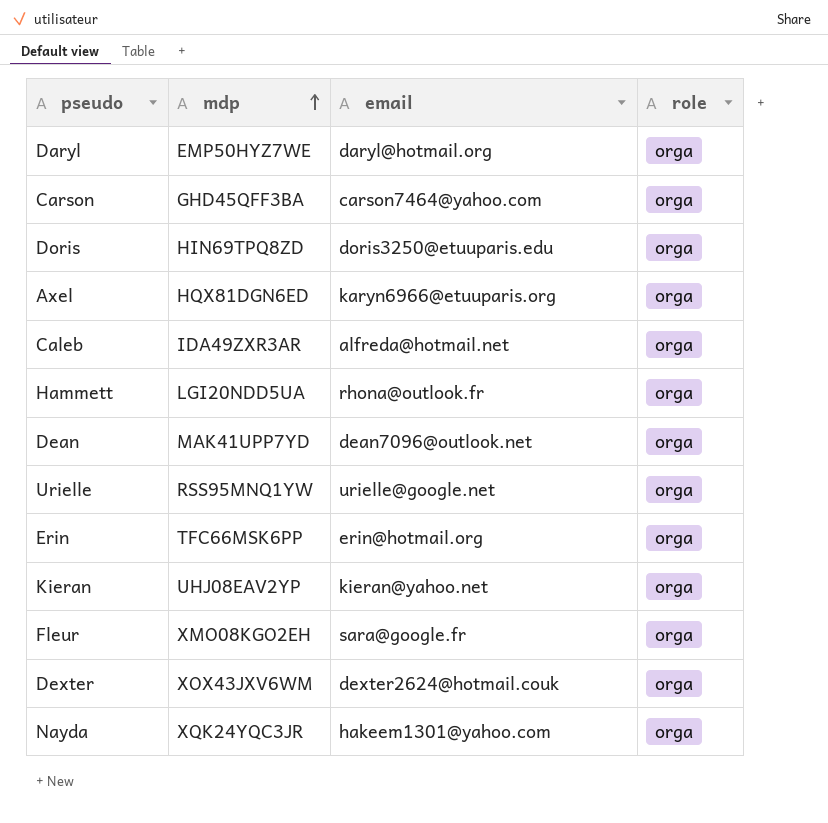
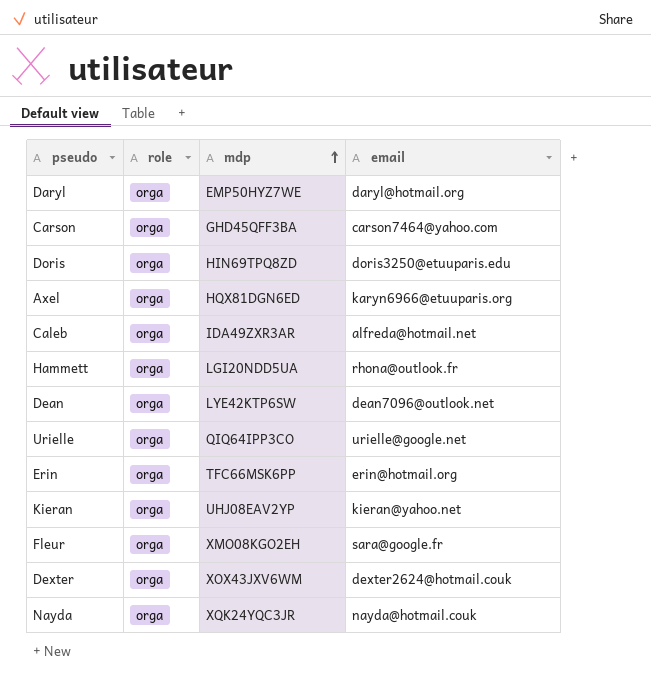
column role | position: 4 -> 2
Dean | mdp: MAK41UPP7YD -> LYE42KTP6SW
Urielle | mdp: RSS95MNQ1YW -> QIQ64IPP3CO
Nayda | email: hakeem1301@yahoo.com -> nayda@hotmail.couk

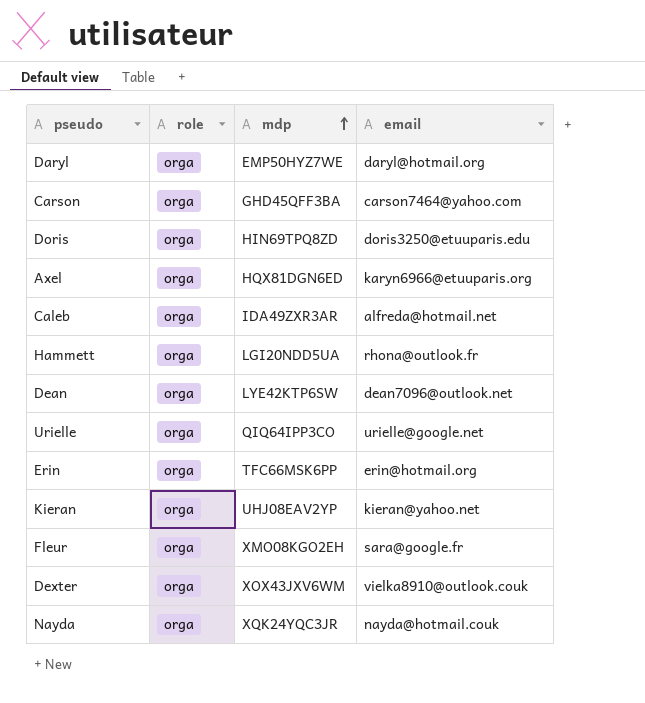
Dexter | email: dexter2624@hotmail.couk -> vielka8910@outlook.couk

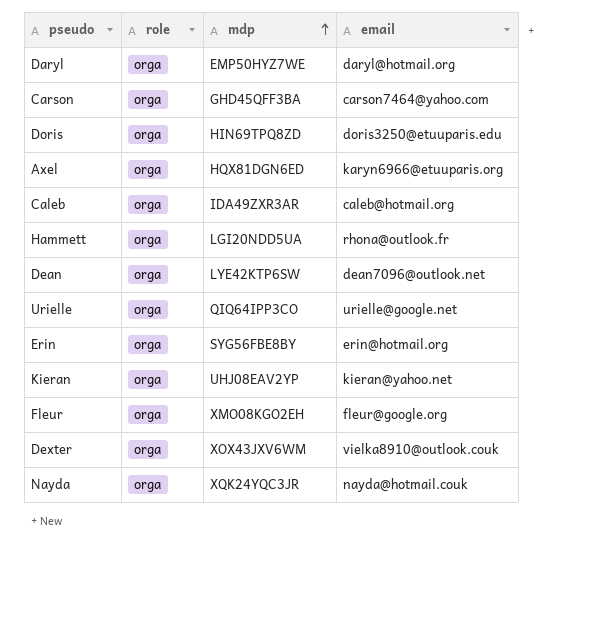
Caleb | email: alfreda@hotmail.net -> caleb@hotmail.org
Erin | mdp: TFC66MSK6PP -> SYG56FBE8BY
Fleur | email: sara@google.fr -> fleur@google.org

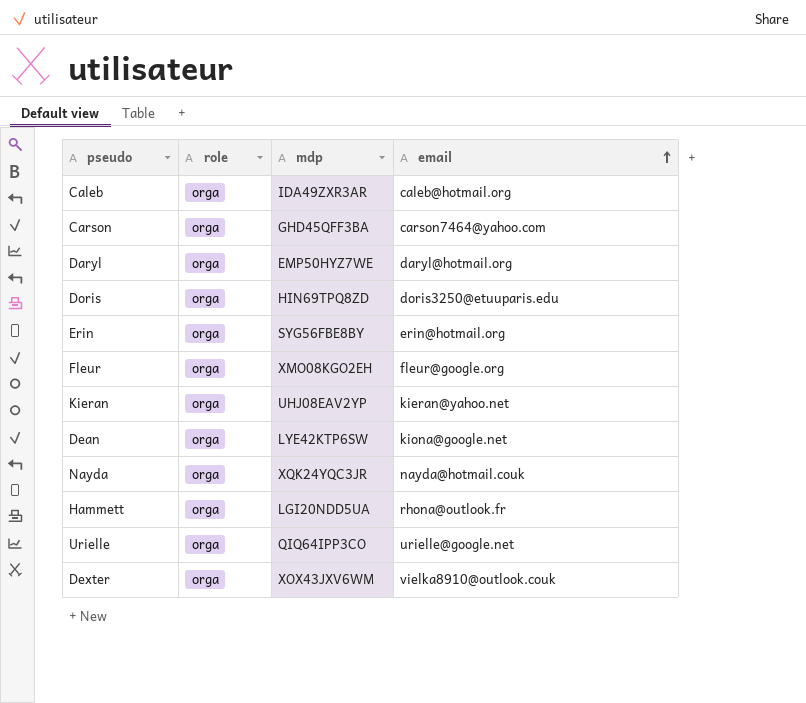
row order: mdp ascending -> email ascending
row Axel: orga | HQX81DGN6ED | karyn6966@etuuparis.org -> none
Dean | email: dean7096@outlook.net -> kiona@google.net

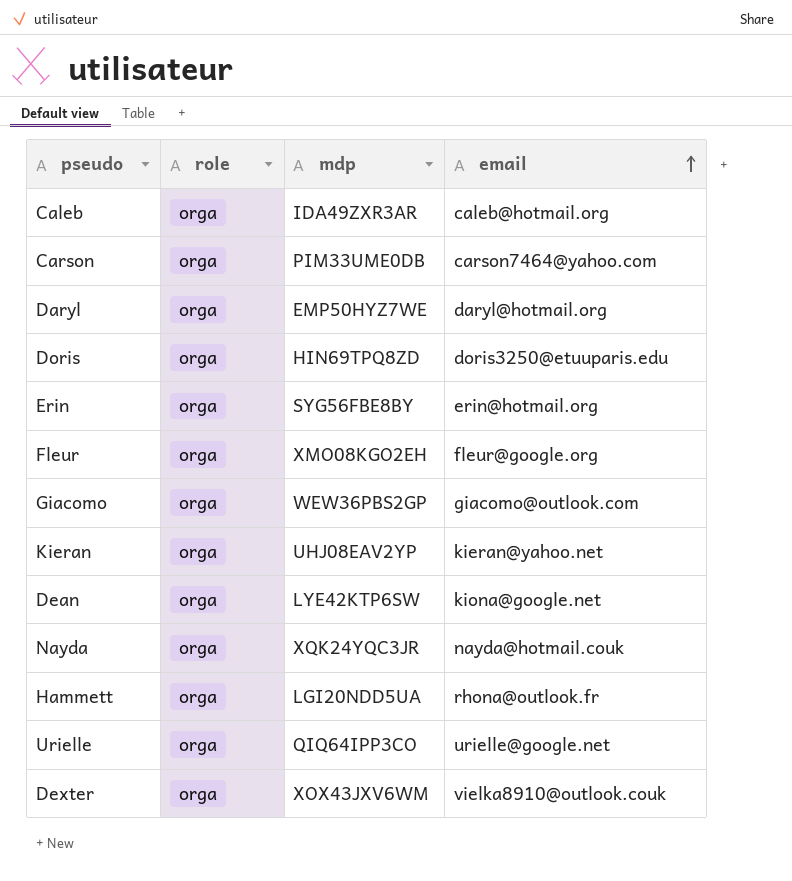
Carson | mdp: GHD45QFF3BA -> PIM33UME0DB
row Giacomo: none -> orga | WEW36PBS2GP | giacomo@outlook.com

